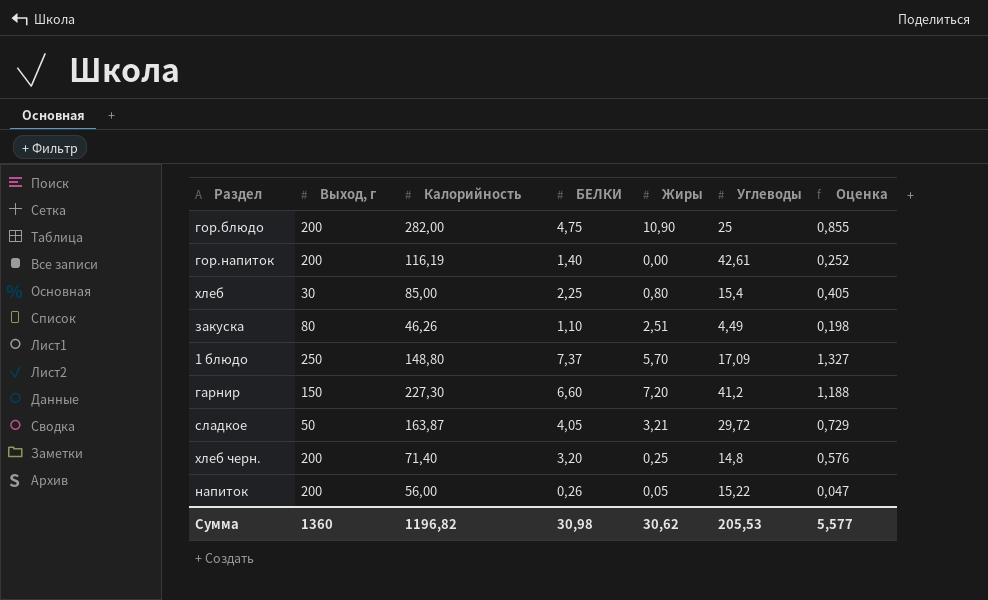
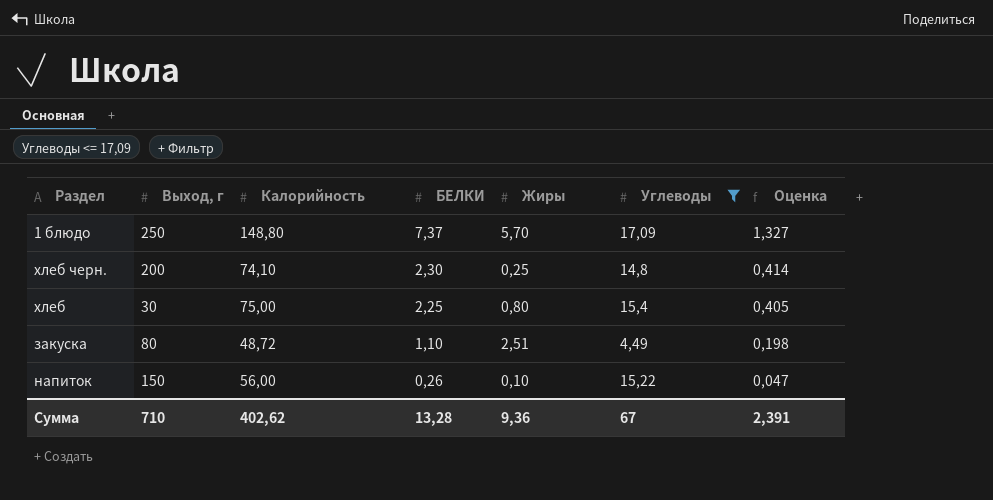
filter: none -> Углеводы <= 17,09
row order: none -> БЕЛКИ descending
хлеб черн. | Калорийность: 71,40 -> 74,10
хлеб черн. | БЕЛКИ: 3,20 -> 2,30
хлеб черн. | Оценка: 0,576 -> 0,414
хлеб | Калорийность: 85,00 -> 75,00
закуска | Калорийность: 46,26 -> 48,72
напиток | Выход, г: 200 -> 150
напиток | Жиры: 0,05 -> 0,10
Сумма | Выход, г: 1360 -> 710
Сумма | Калорийность: 1196,82 -> 402,62
Сумма | БЕЛКИ: 30,98 -> 13,28
Сумма | Жиры: 30,62 -> 9,36
Сумма | Углеводы: 205,53 -> 67
Сумма | Оценка: 5,577 -> 2,391

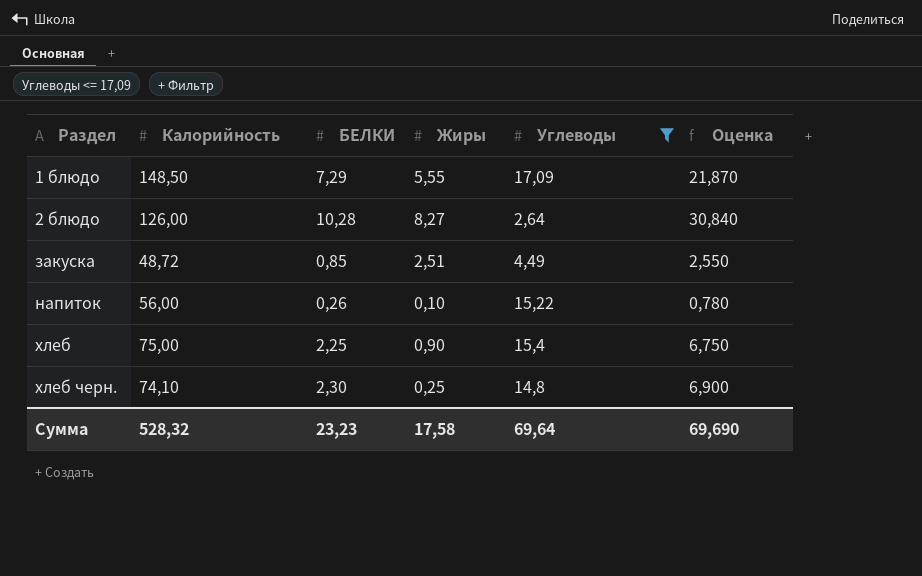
row order: БЕЛКИ descending -> Раздел ascending
column Выход, г | position: 2 -> none
column Оценка | formula: [БЕЛКИ] * 0,18 -> [БЕЛКИ] * 3
1 блюдо | Калорийность: 148,80 -> 148,50
1 блюдо | БЕЛКИ: 7,37 -> 7,29
1 блюдо | Жиры: 5,70 -> 5,55
row 2 блюдо: none -> 126,00 | 10,28 | 8,27 | 2,64 | 30,840
закуска | БЕЛКИ: 1,10 -> 0,85
хлеб | Жиры: 0,80 -> 0,90
Сумма | Калорийность: 402,62 -> 528,32
Сумма | БЕЛКИ: 13,28 -> 23,23
Сумма | Жиры: 9,36 -> 17,58
Сумма | Углеводы: 67 -> 69,64
Сумма | Оценка: 2,391 -> 69,690

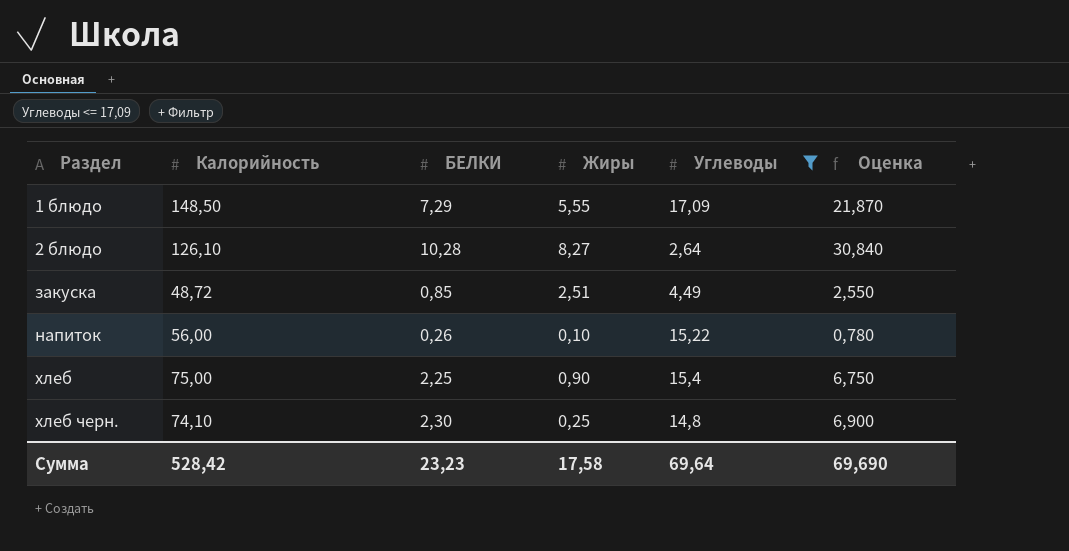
2 блюдо | Калорийность: 126,00 -> 126,10
Сумма | Калорийность: 528,32 -> 528,42

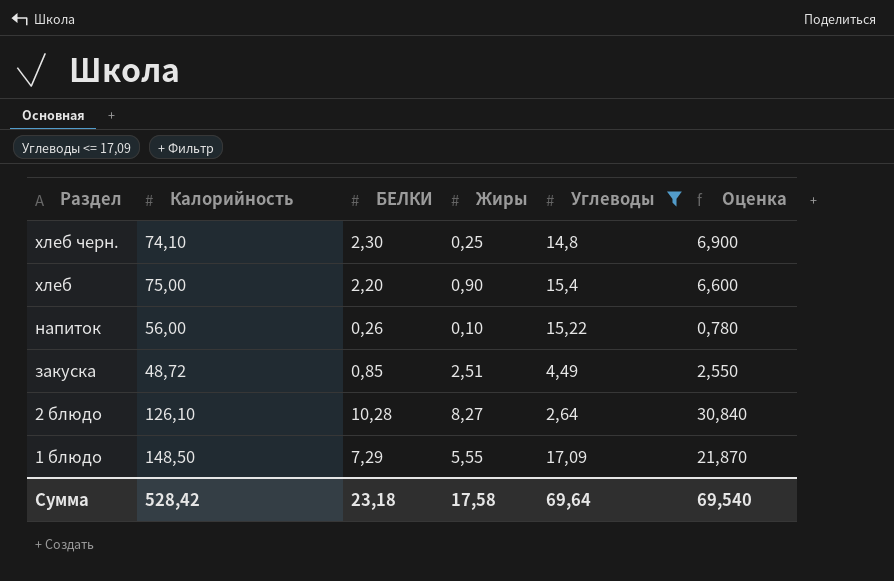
row order: Раздел ascending -> Раздел descending
хлеб | БЕЛКИ: 2,25 -> 2,20
хлеб | Оценка: 6,750 -> 6,600
Сумма | БЕЛКИ: 23,23 -> 23,18
Сумма | Оценка: 69,690 -> 69,540

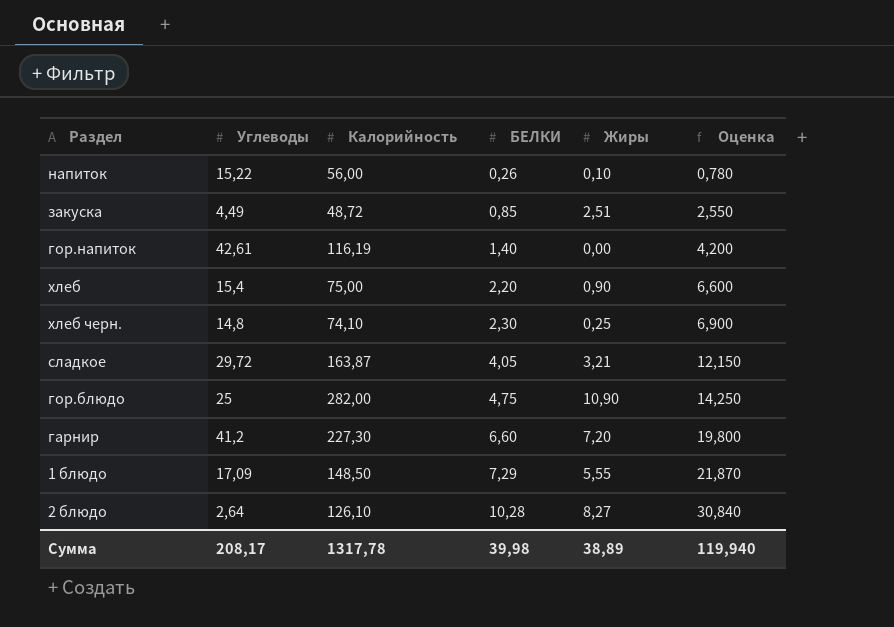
filter: Углеводы <= 17,09 -> none
row order: Раздел descending -> БЕЛКИ ascending
column Углеводы | position: 5 -> 2
Сумма | Углеводы: 69,64 -> 208,17
Сумма | Калорийность: 528,42 -> 1317,78
Сумма | БЕЛКИ: 23,18 -> 39,98
Сумма | Жиры: 17,58 -> 38,89
Сумма | Оценка: 69,540 -> 119,940

